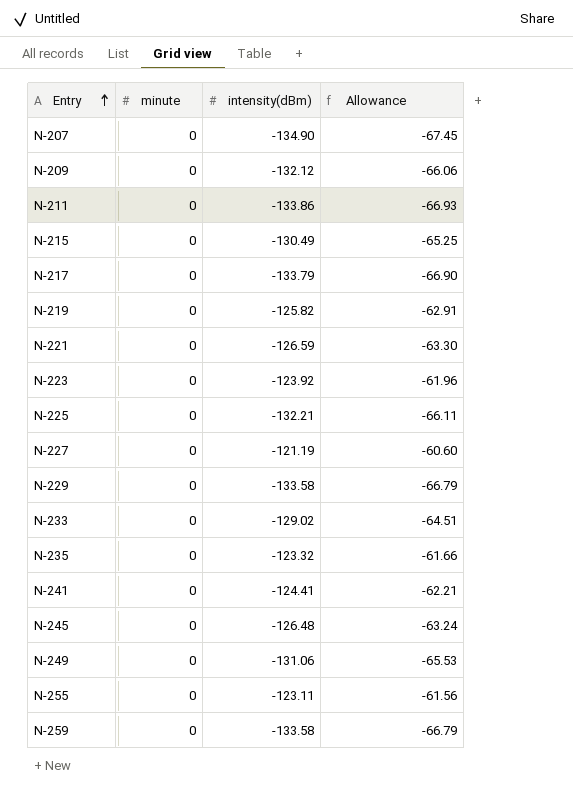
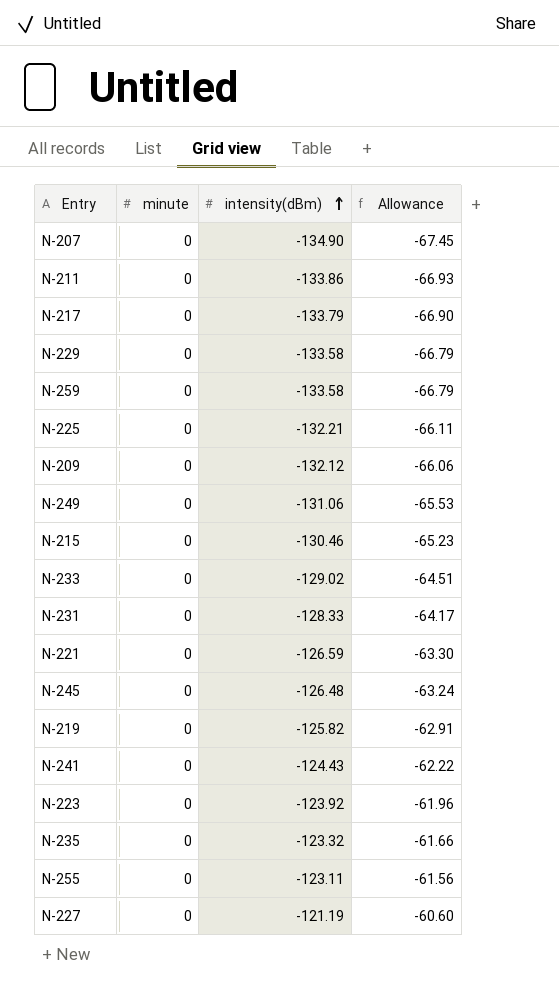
row order: Entry ascending -> intensity(dBm) ascending
N-215 | intensity(dBm): -130.49 -> -130.46
N-215 | Allowance: -65.25 -> -65.23
row N-231: none -> 0 | -128.33 | -64.17
N-241 | intensity(dBm): -124.41 -> -124.43
N-241 | Allowance: -62.21 -> -62.22

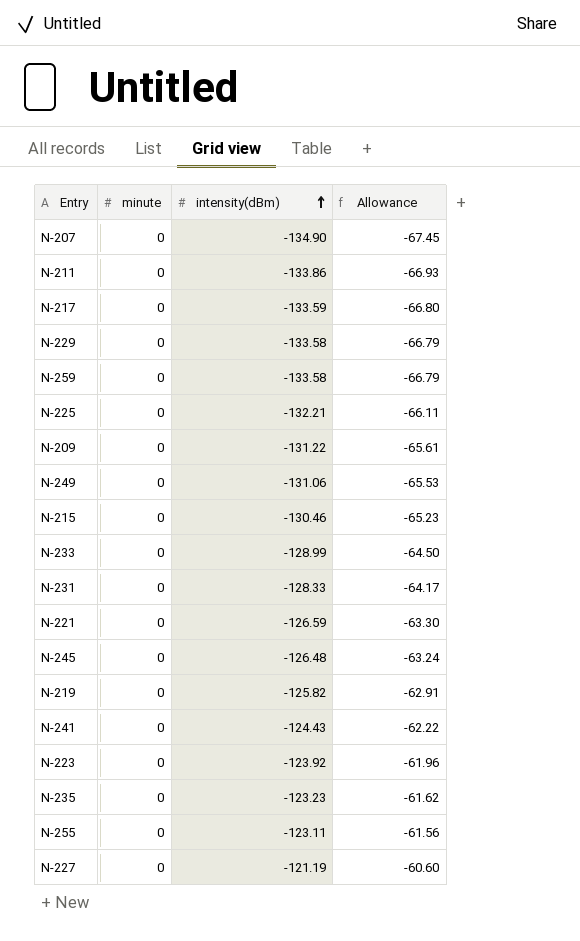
N-217 | intensity(dBm): -133.79 -> -133.59
N-217 | Allowance: -66.90 -> -66.80
N-209 | intensity(dBm): -132.12 -> -131.22
N-209 | Allowance: -66.06 -> -65.61
N-233 | intensity(dBm): -129.02 -> -128.99
N-233 | Allowance: -64.51 -> -64.50
N-235 | intensity(dBm): -123.32 -> -123.23
N-235 | Allowance: -61.66 -> -61.62

